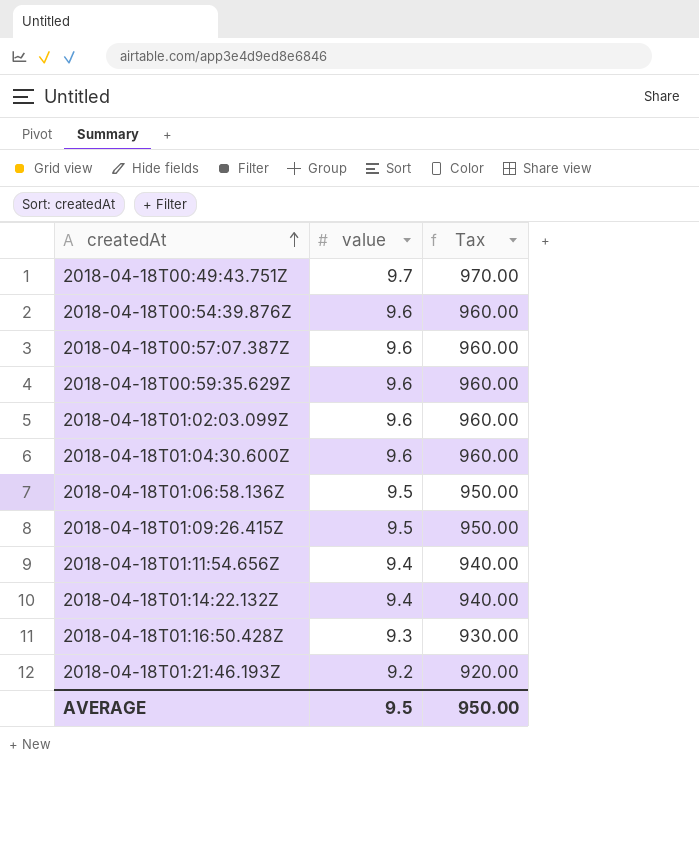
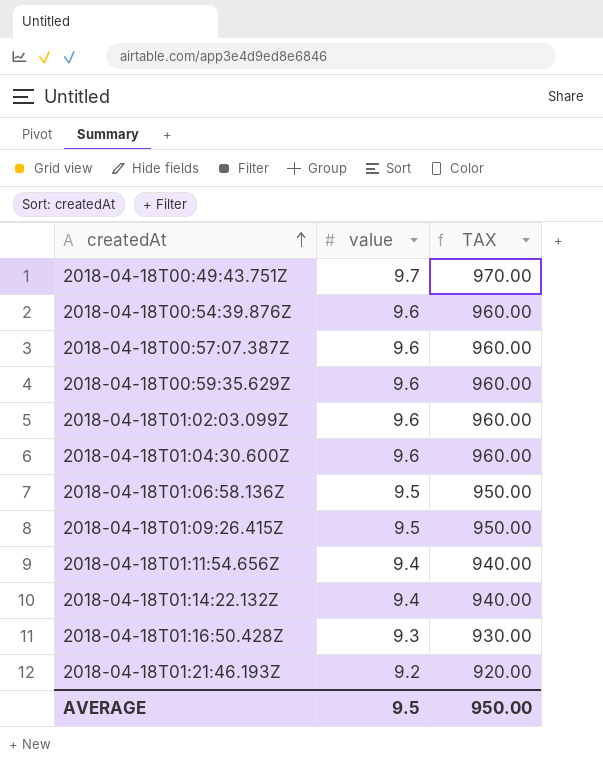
column name: Tax -> TAX

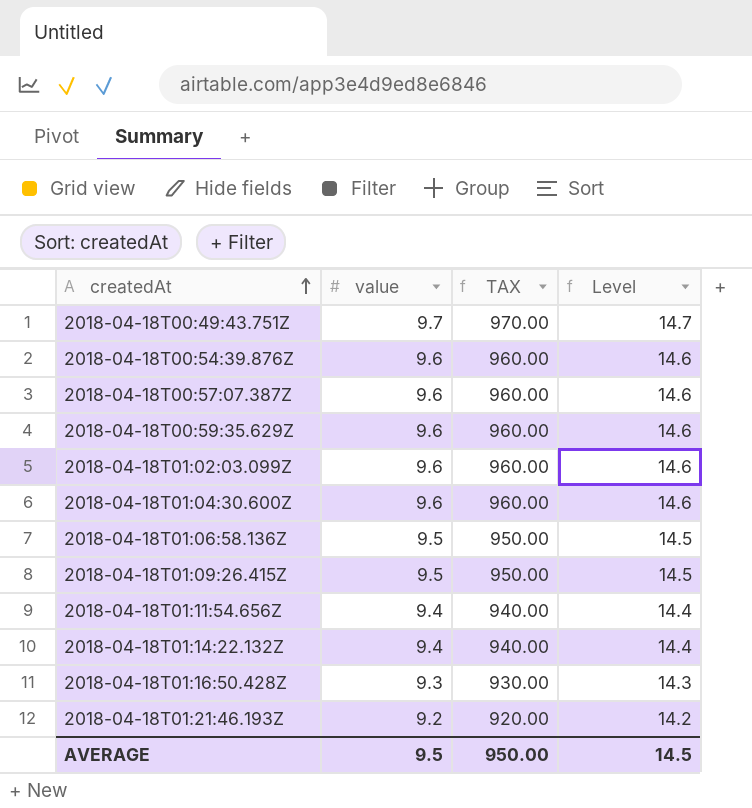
column Level | formula: none -> [value] + 5

